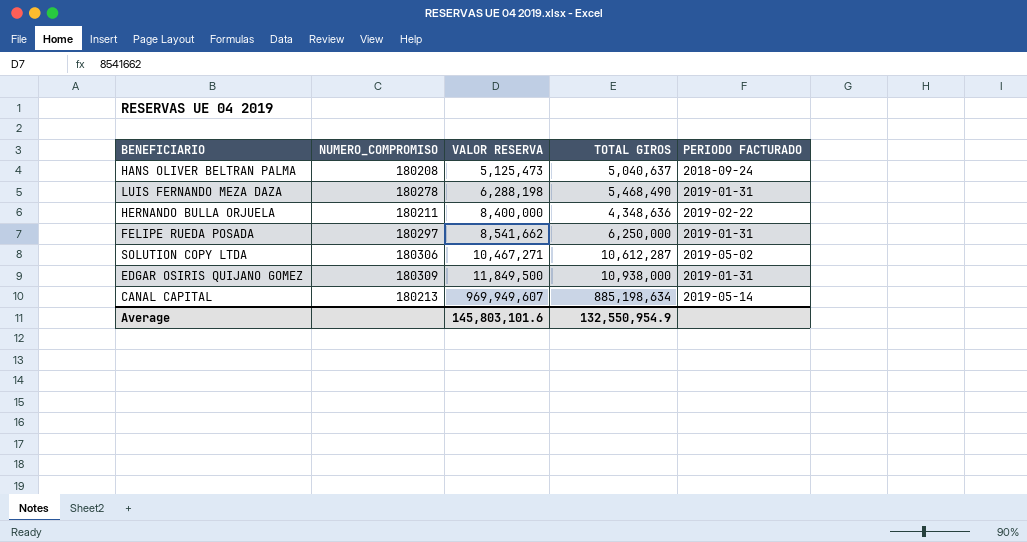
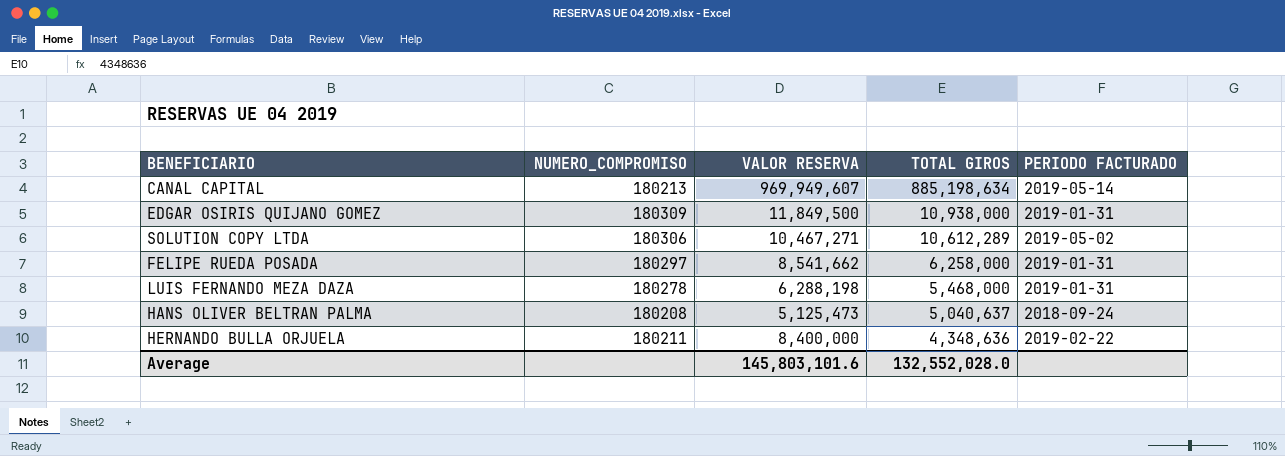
row order: VALOR RESERVA ascending -> TOTAL GIROS descending
SOLUTION COPY LTDA | TOTAL GIROS: 10,612,287 -> 10,612,289
FELIPE RUEDA POSADA | TOTAL GIROS: 6,250,000 -> 6,258,000
LUIS FERNANDO MEZA DAZA | TOTAL GIROS: 5,468,490 -> 5,468,000
Average | TOTAL GIROS: 132,550,954.9 -> 132,552,028.0

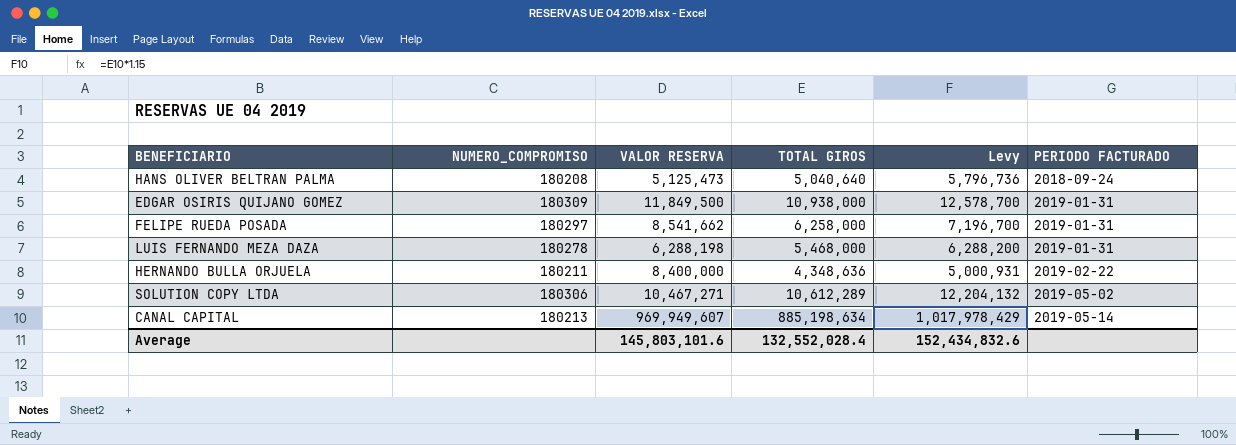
row order: TOTAL GIROS descending -> PERIODO FACTURADO ascending
column Levy | formula: none -> [TOTAL GIROS] * 1.15
HANS OLIVER BELTRAN PALMA | TOTAL GIROS: 5,040,637 -> 5,040,640
Average | TOTAL GIROS: 132,552,028.0 -> 132,552,028.4

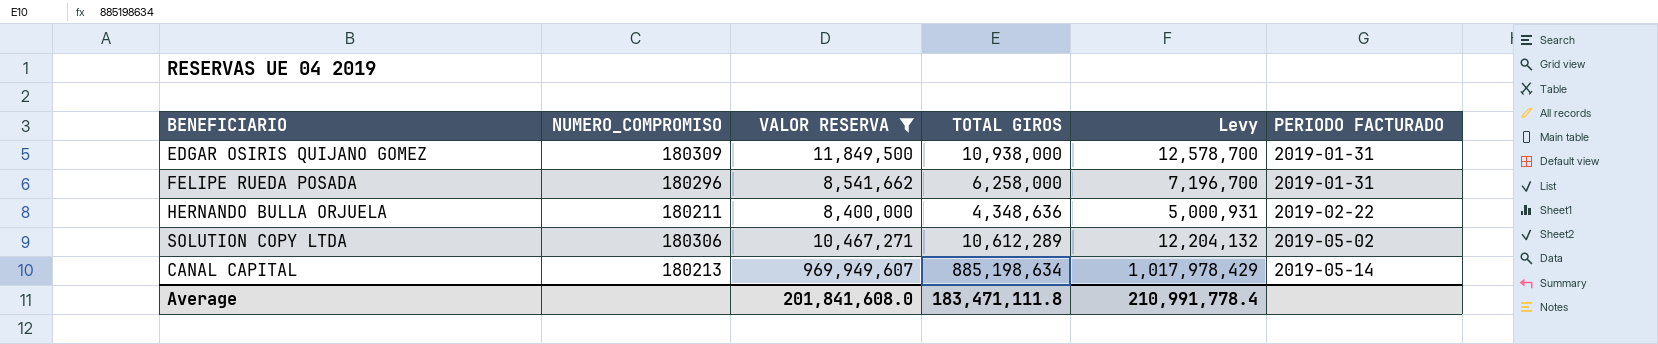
filter: none -> VALOR RESERVA >= 8,400,000
FELIPE RUEDA POSADA | NUMERO_COMPROMISO: 180297 -> 180296
Average | VALOR RESERVA: 145,803,101.6 -> 201,841,608.0
Average | TOTAL GIROS: 132,552,028.4 -> 183,471,111.8
Average | Levy: 152,434,832.6 -> 210,991,778.4

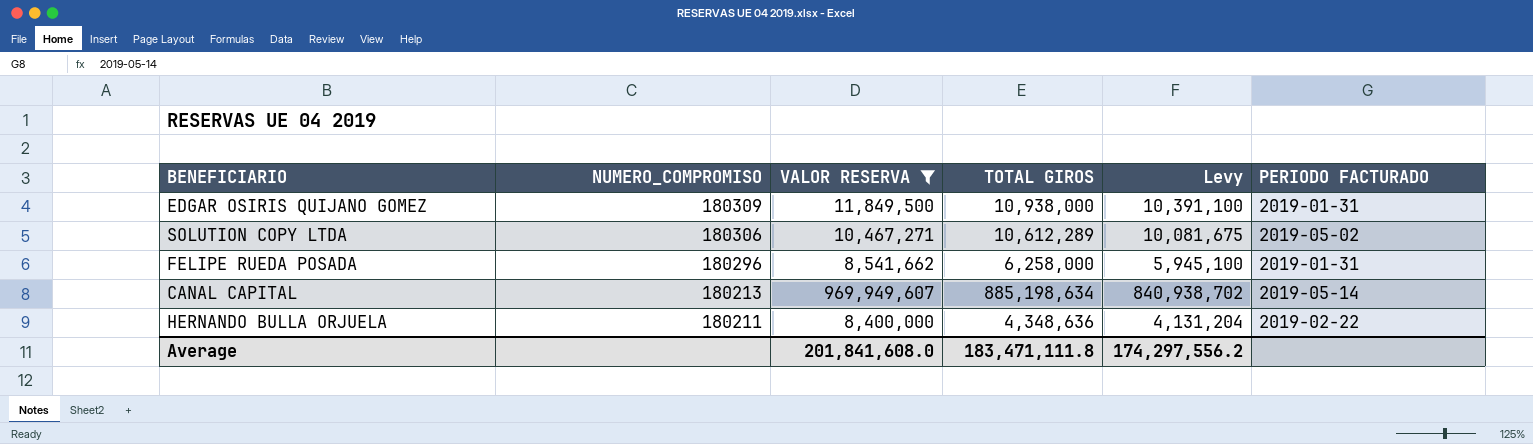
row order: PERIODO FACTURADO ascending -> NUMERO_COMPROMISO descending
column Levy | formula: [TOTAL GIROS] * 1.15 -> [TOTAL GIROS] * 0.95
Average | Levy: 210,991,778.4 -> 174,297,556.2

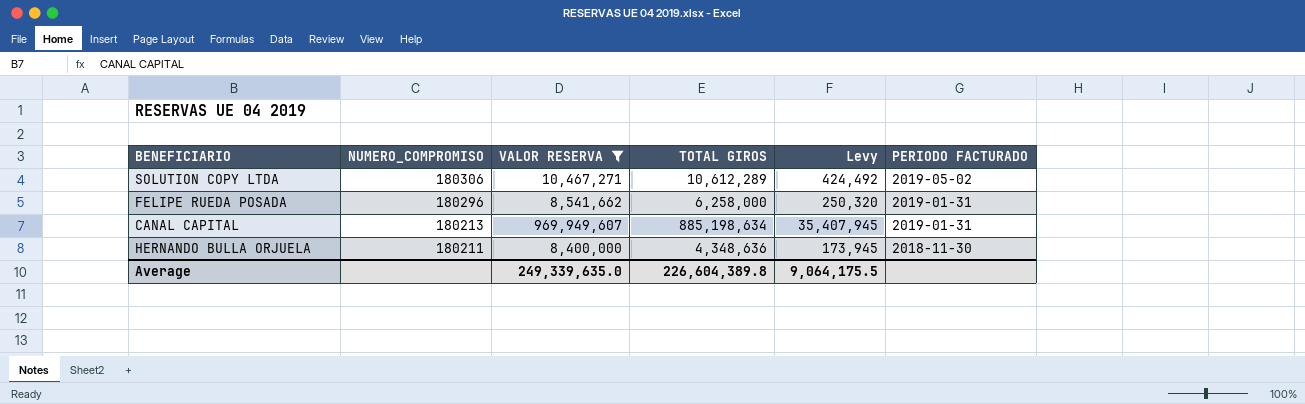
column Levy | formula: [TOTAL GIROS] * 0.95 -> [TOTAL GIROS] * 0.04
row EDGAR OSIRIS QUIJANO GOMEZ: 180309 | 11,849,500 | 10,938,000 | 10,391,100 | 2019-01-31 -> none
CANAL CAPITAL | PERIODO FACTURADO: 2019-05-14 -> 2019-01-31
HERNANDO BULLA ORJUELA | PERIODO FACTURADO: 2019-02-22 -> 2018-11-30
Average | VALOR RESERVA: 201,841,608.0 -> 249,339,635.0
Average | TOTAL GIROS: 183,471,111.8 -> 226,604,389.8
Average | Levy: 174,297,556.2 -> 9,064,175.5

